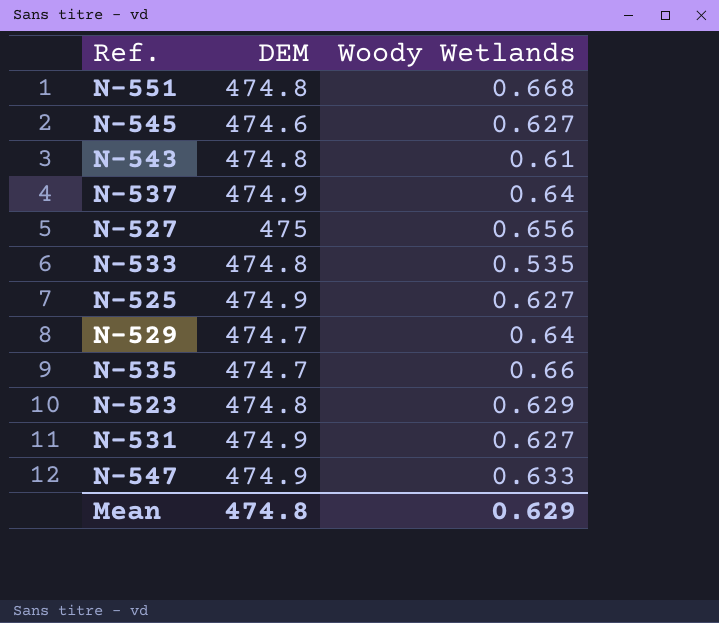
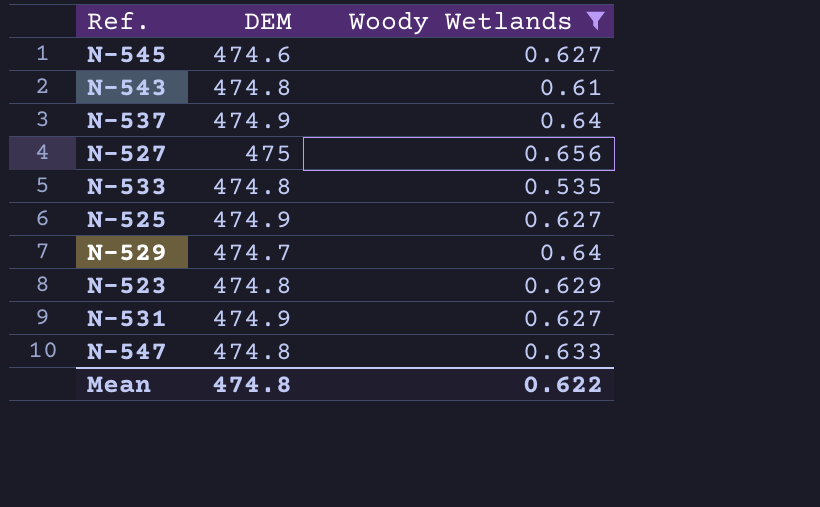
filter: none -> Woody Wetlands <= 0.656
N-547 | DEM: 474.9 -> 474.8
Mean | Woody Wetlands: 0.629 -> 0.622

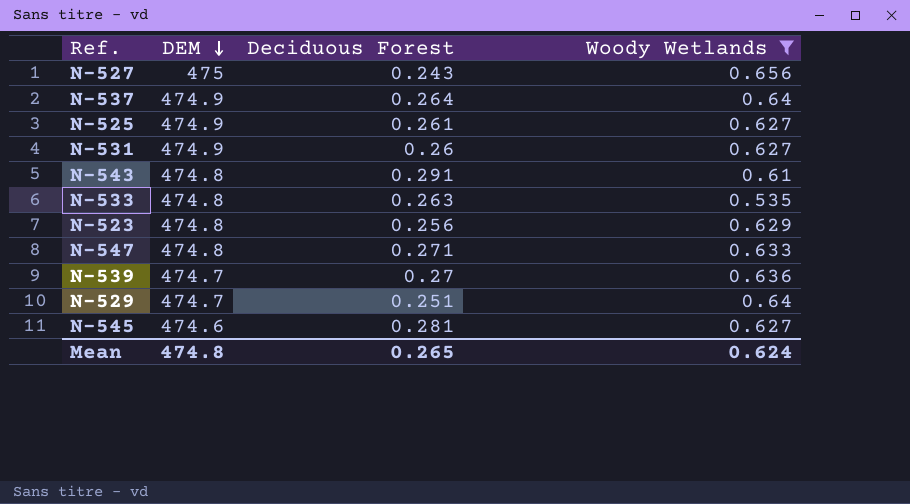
row order: none -> DEM descending
column Deciduous Forest | position: none -> 3
row N-539: none -> 474.7 | 0.27 | 0.636
Mean | Woody Wetlands: 0.622 -> 0.624

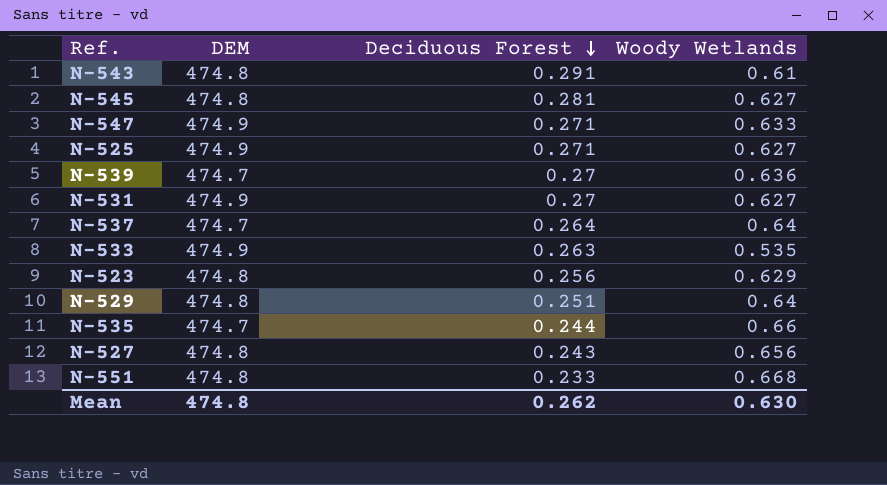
filter: Woody Wetlands <= 0.656 -> none
row order: DEM descending -> Deciduous Forest descending
N-545 | DEM: 474.6 -> 474.8
N-547 | DEM: 474.8 -> 474.9
N-525 | Deciduous Forest: 0.261 -> 0.271
N-531 | Deciduous Forest: 0.26 -> 0.27
N-537 | DEM: 474.9 -> 474.7
N-533 | DEM: 474.8 -> 474.9
N-529 | DEM: 474.7 -> 474.8
N-527 | DEM: 475 -> 474.8
Mean | Deciduous Forest: 0.265 -> 0.262
Mean | Woody Wetlands: 0.624 -> 0.630

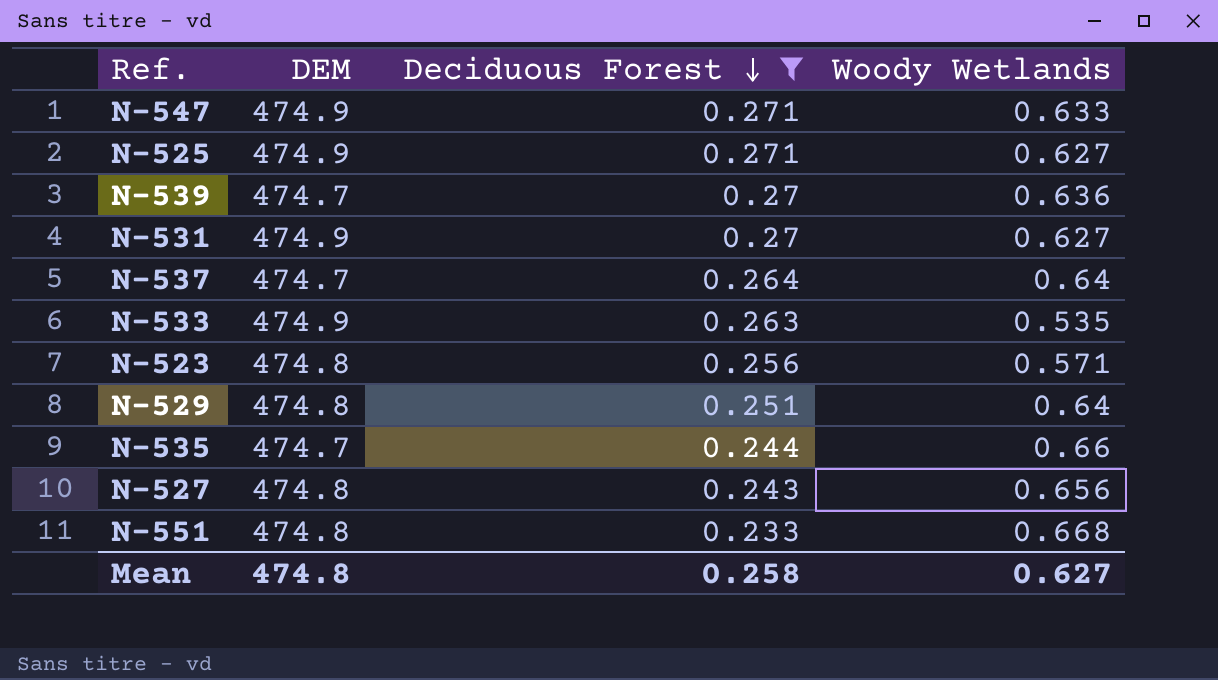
filter: none -> Deciduous Forest <= 0.271
N-523 | Woody Wetlands: 0.629 -> 0.571
Mean | Deciduous Forest: 0.262 -> 0.258
Mean | Woody Wetlands: 0.630 -> 0.627

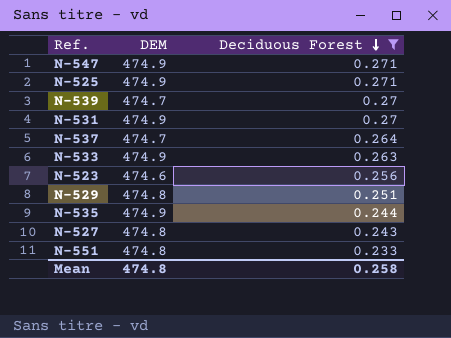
column Woody Wetlands | position: 4 -> none
N-523 | DEM: 474.8 -> 474.6
N-535 | DEM: 474.7 -> 474.9

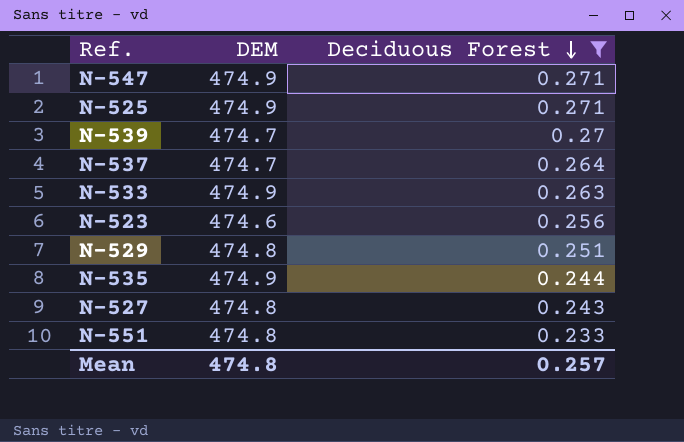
row N-531: 474.9 | 0.27 -> none
Mean | Deciduous Forest: 0.258 -> 0.257

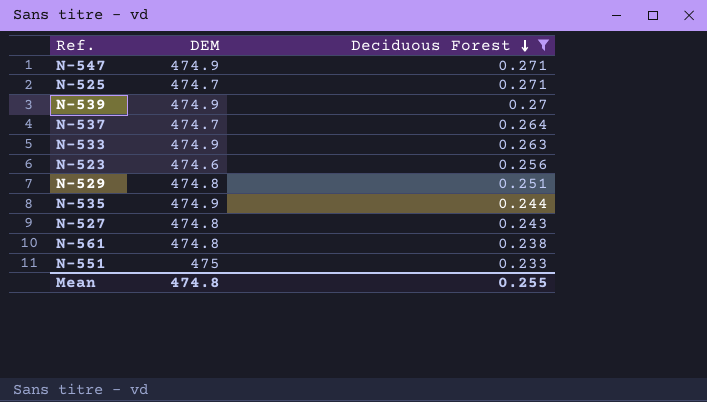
N-525 | DEM: 474.9 -> 474.7
N-539 | DEM: 474.7 -> 474.9
row N-561: none -> 474.8 | 0.238
N-551 | DEM: 474.8 -> 475
Mean | Deciduous Forest: 0.257 -> 0.255

